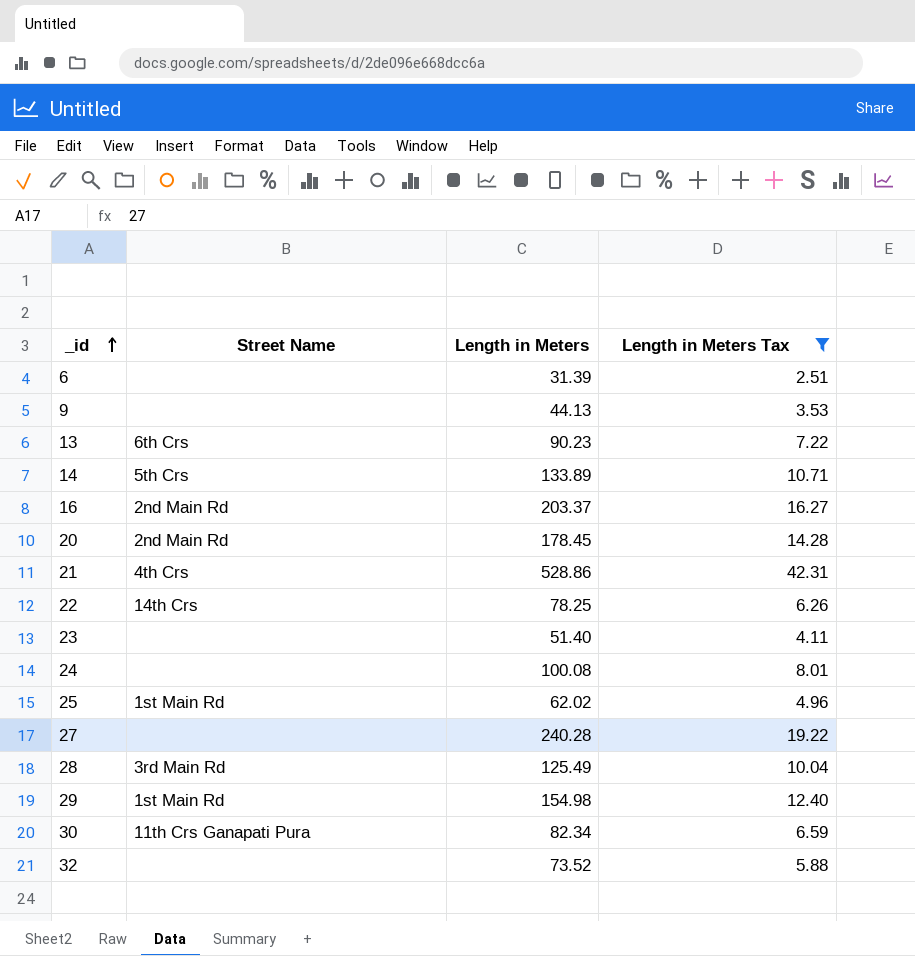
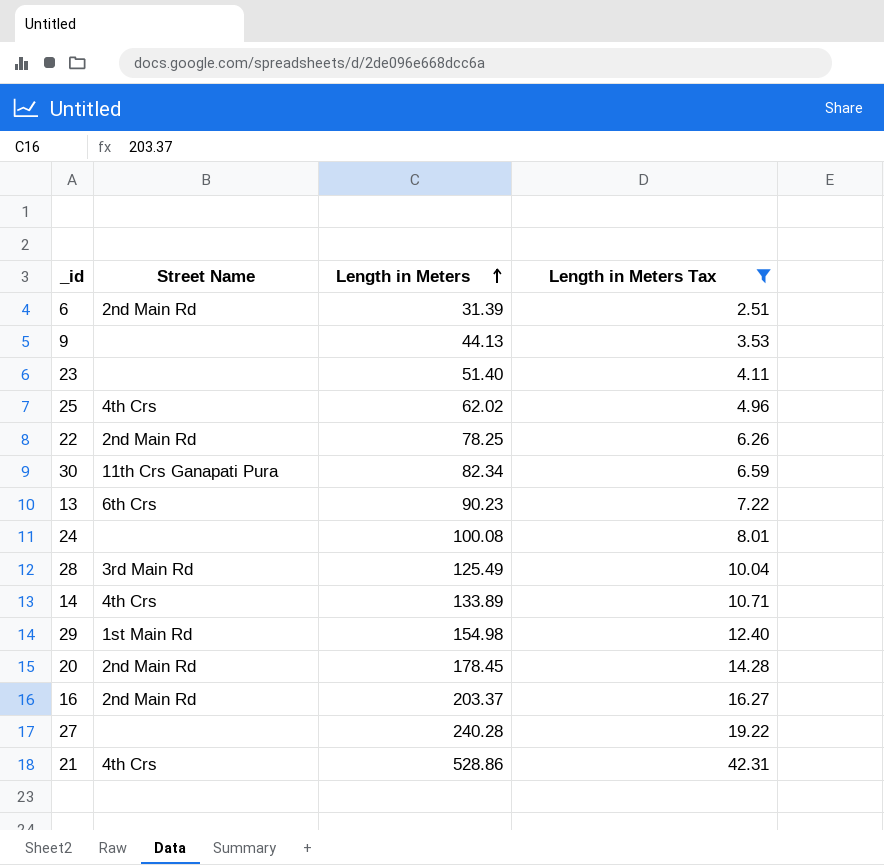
row order: _id ascending -> Length in Meters ascending
row 32: none | 73.52 | 5.88 -> none
6 | Street Name: none -> 2nd Main Rd
25 | Street Name: 1st Main Rd -> 4th Crs
22 | Street Name: 14th Crs -> 2nd Main Rd
14 | Street Name: 5th Crs -> 4th Crs

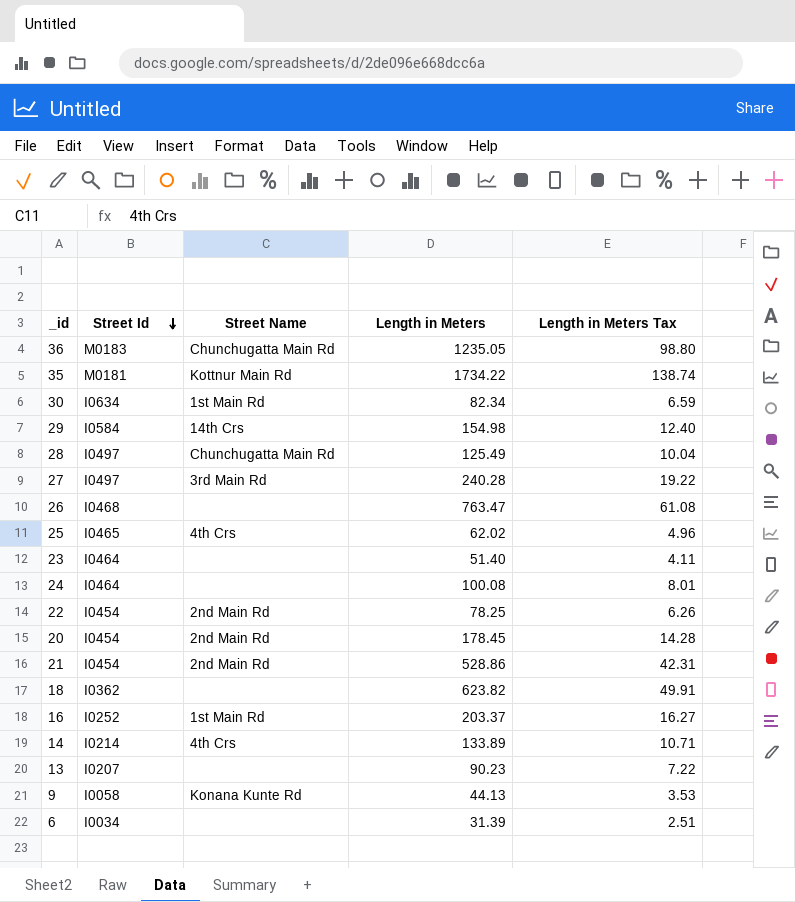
filter: Length in Meters Tax <= 42.31 -> none
row order: Length in Meters ascending -> Street Id descending
column Street Id | position: none -> 2
30 | Street Name: 11th Crs Ganapati Pura -> 1st Main Rd
29 | Street Name: 1st Main Rd -> 14th Crs
28 | Street Name: 3rd Main Rd -> Chunchugatta Main Rd
27 | Street Name: none -> 3rd Main Rd
21 | Street Name: 4th Crs -> 2nd Main Rd
16 | Street Name: 2nd Main Rd -> 1st Main Rd
13 | Street Name: 6th Crs -> none
9 | Street Name: none -> Konana Kunte Rd
6 | Street Name: 2nd Main Rd -> none

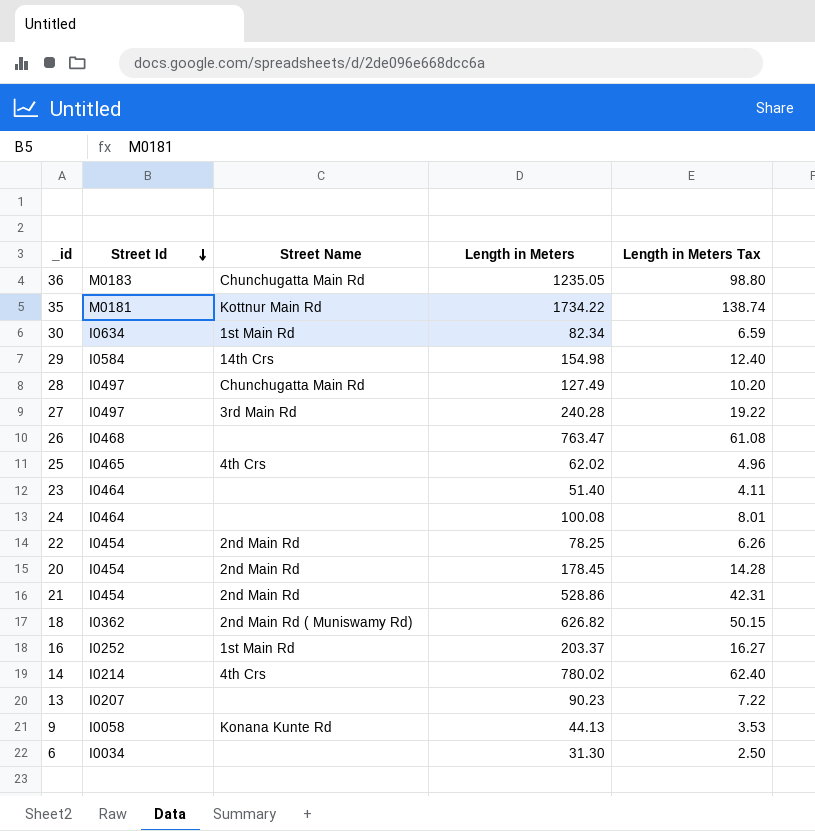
28 | Length in Meters: 125.49 -> 127.49
28 | Length in Meters Tax: 10.04 -> 10.20
18 | Street Name: none -> 2nd Main Rd ( Muniswamy Rd)
18 | Length in Meters: 623.82 -> 626.82
18 | Length in Meters Tax: 49.91 -> 50.15
14 | Length in Meters: 133.89 -> 780.02
14 | Length in Meters Tax: 10.71 -> 62.40
6 | Length in Meters: 31.39 -> 31.30
6 | Length in Meters Tax: 2.51 -> 2.50

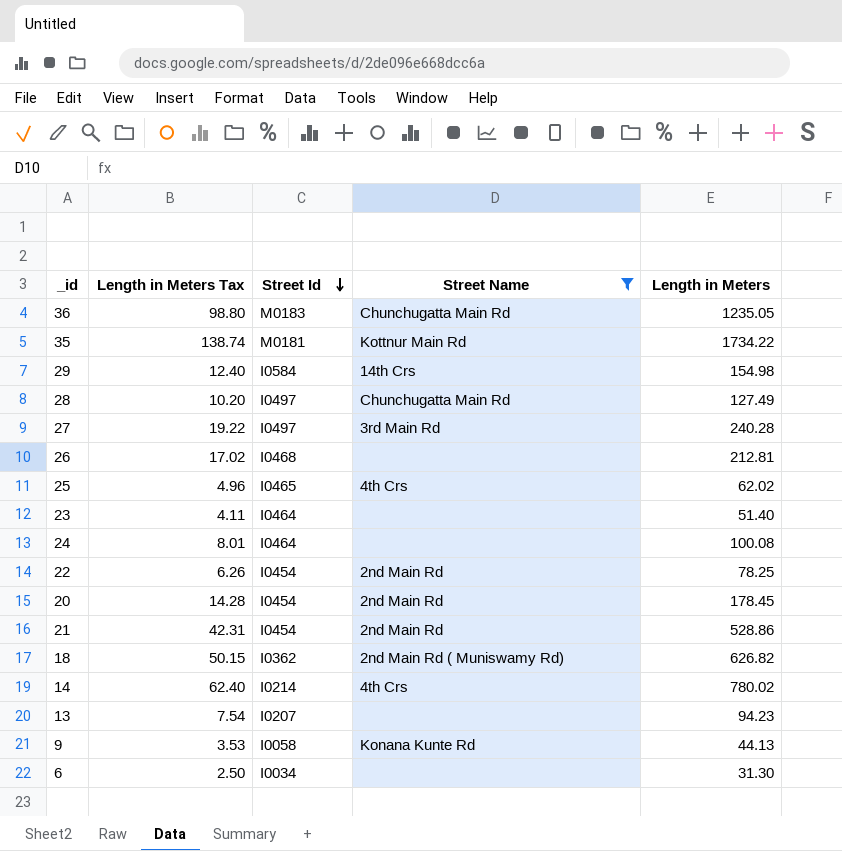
filter: none -> Street Name != 1st Main Rd
column Length in Meters Tax | position: 5 -> 2
26 | Length in Meters Tax: 61.08 -> 17.02
26 | Length in Meters: 763.47 -> 212.81
13 | Length in Meters Tax: 7.22 -> 7.54
13 | Length in Meters: 90.23 -> 94.23

